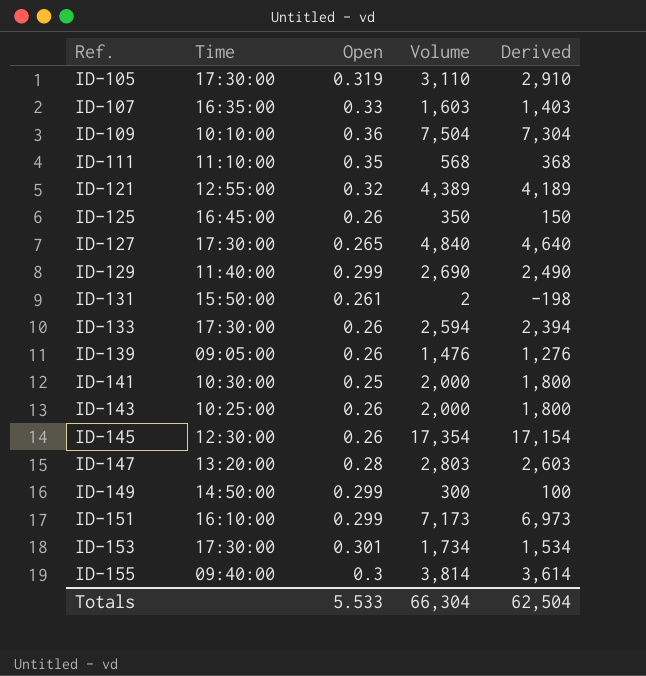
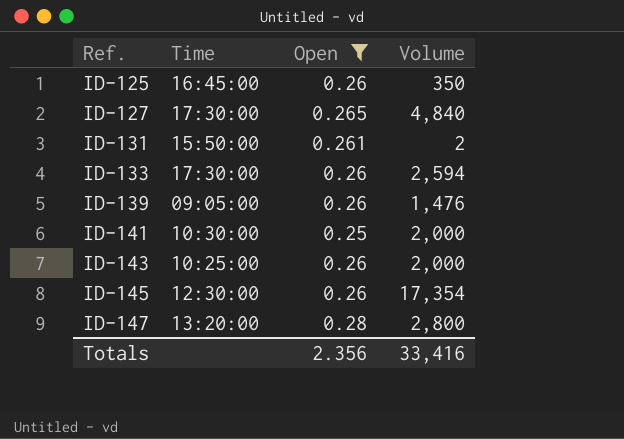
filter: none -> Open <= 0.28
column Derived | formula: [Volume] - 200 -> none
ID-147 | Volume: 2,803 -> 2,800
Totals | Open: 5.533 -> 2.356
Totals | Volume: 66,304 -> 33,416

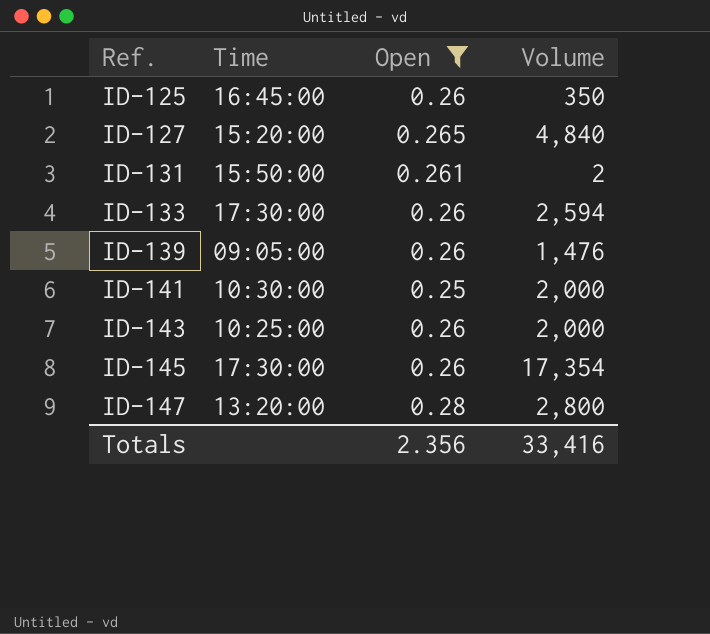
ID-127 | Time: 17:30:00 -> 15:20:00
ID-145 | Time: 12:30:00 -> 17:30:00

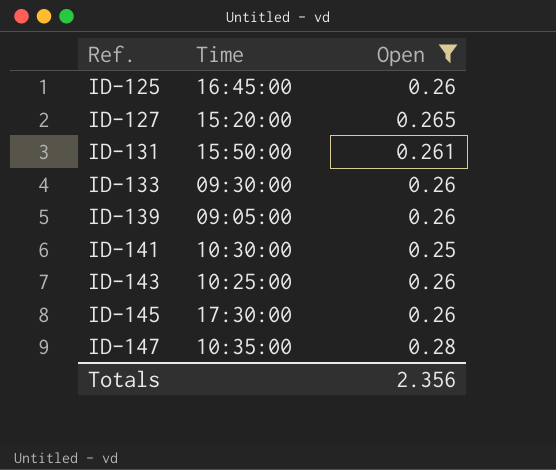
column Volume | position: 4 -> none
ID-133 | Time: 17:30:00 -> 09:30:00
ID-147 | Time: 13:20:00 -> 10:35:00

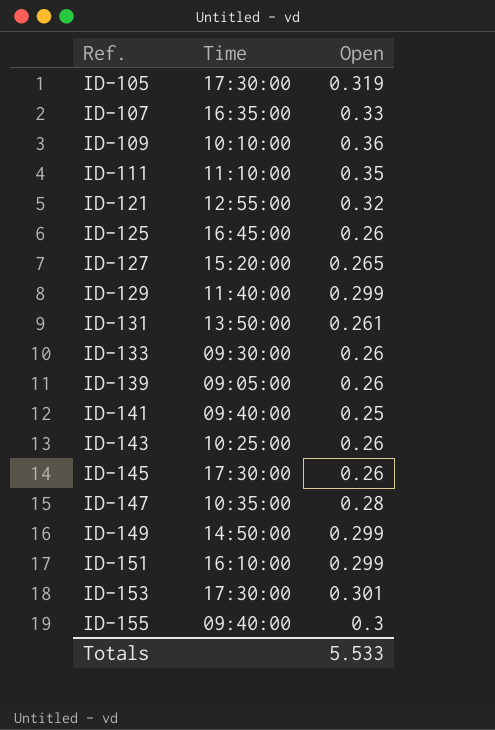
filter: Open <= 0.28 -> none
ID-131 | Time: 15:50:00 -> 13:50:00
ID-141 | Time: 10:30:00 -> 09:40:00
Totals | Open: 2.356 -> 5.533

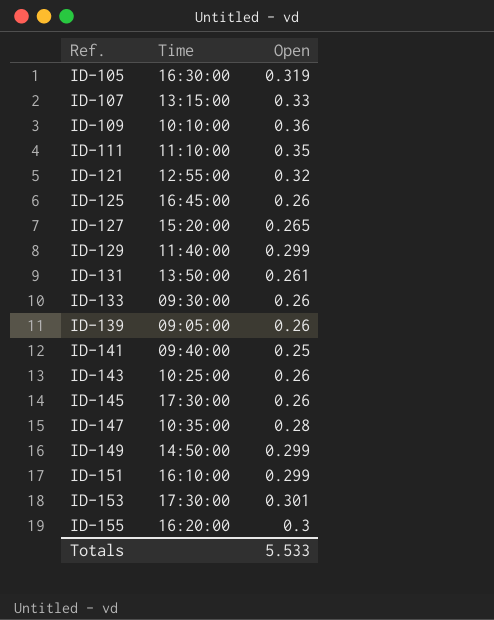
ID-105 | Time: 17:30:00 -> 16:30:00
ID-107 | Time: 16:35:00 -> 13:15:00
ID-155 | Time: 09:40:00 -> 16:20:00

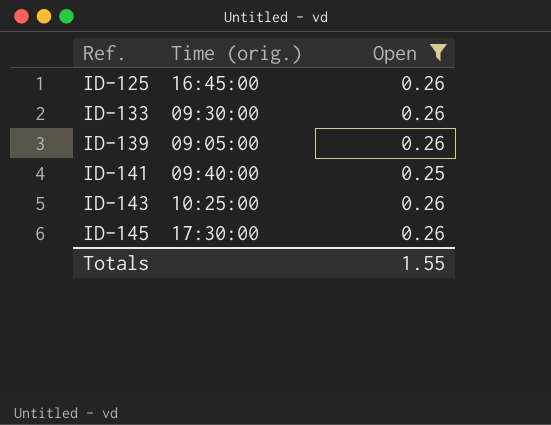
filter: none -> Open <= 0.26
column name: Time -> Time (orig.)
Totals | Open: 5.533 -> 1.55

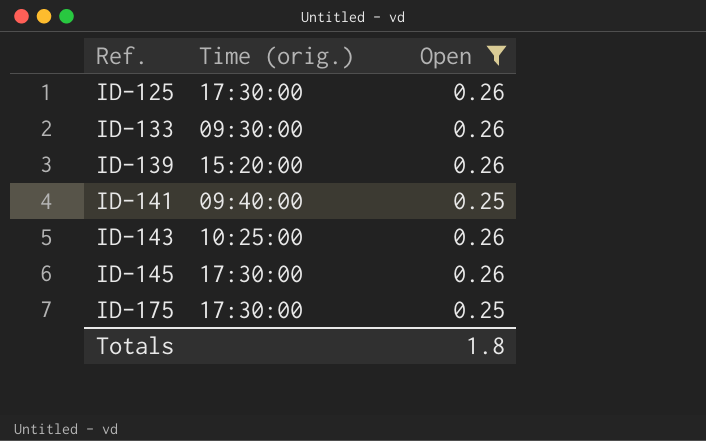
ID-125 | Time (orig.): 16:45:00 -> 17:30:00
ID-139 | Time (orig.): 09:05:00 -> 15:20:00
row ID-175: none -> 17:30:00 | 0.25
Totals | Open: 1.55 -> 1.8

